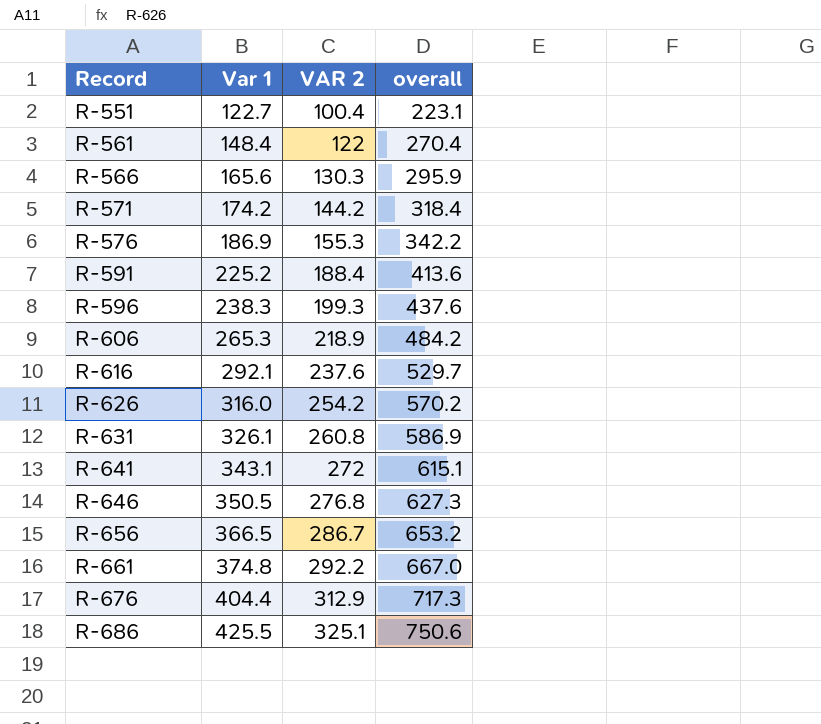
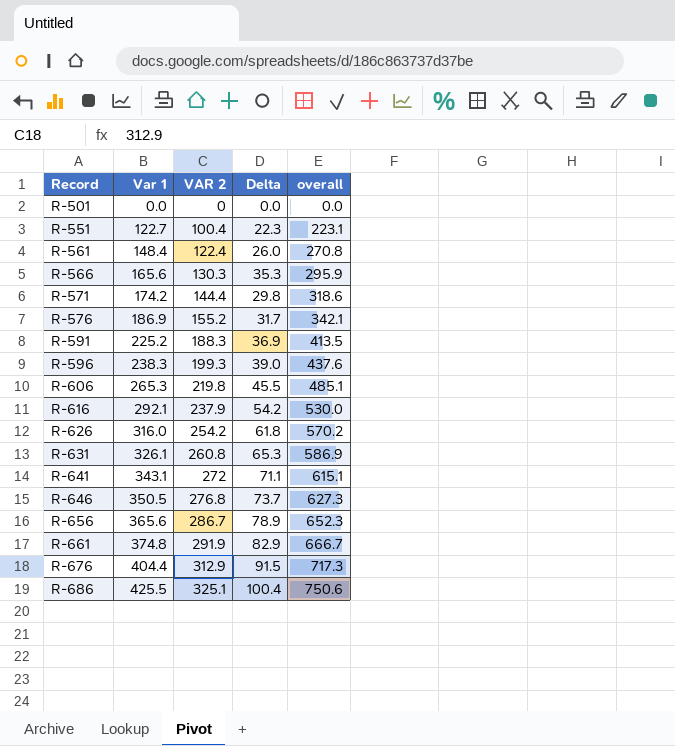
column Delta | formula: none -> [Var 1] - [VAR 2]
row R-501: none -> 0.0 | 0 | 0.0 | 0.0
R-561 | VAR 2: 122 -> 122.4
R-561 | overall: 270.4 -> 270.8
R-571 | VAR 2: 144.2 -> 144.4
R-571 | overall: 318.4 -> 318.6
R-576 | VAR 2: 155.3 -> 155.2
R-576 | overall: 342.2 -> 342.1
R-591 | VAR 2: 188.4 -> 188.3
R-591 | overall: 413.6 -> 413.5
R-606 | VAR 2: 218.9 -> 219.8
R-606 | overall: 484.2 -> 485.1
R-616 | VAR 2: 237.6 -> 237.9
R-616 | overall: 529.7 -> 530.0
R-656 | Var 1: 366.5 -> 365.6
R-656 | overall: 653.2 -> 652.3
R-661 | VAR 2: 292.2 -> 291.9
R-661 | overall: 667.0 -> 666.7

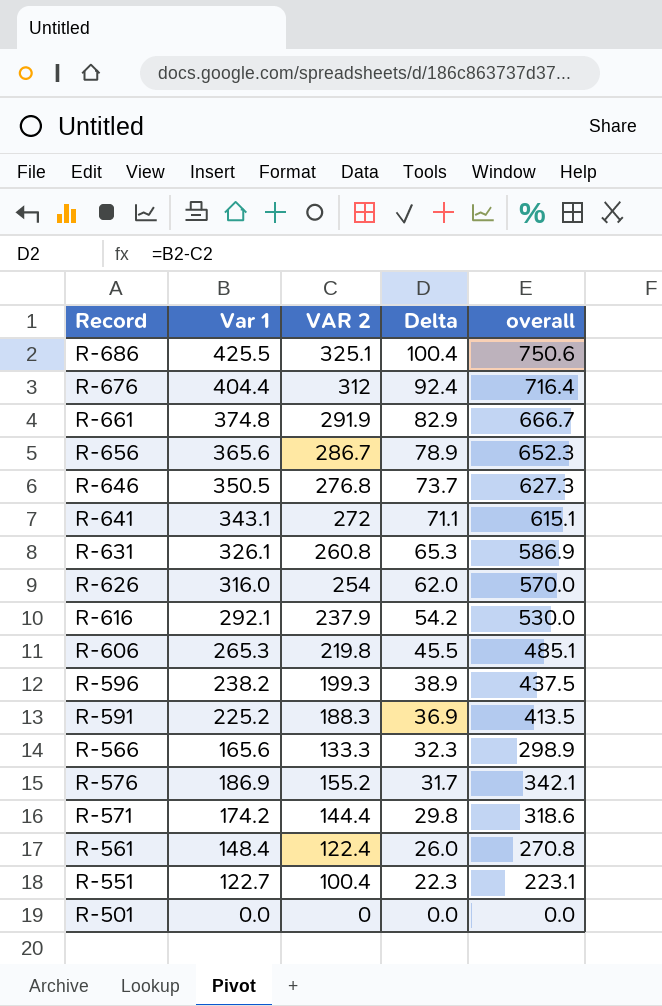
row order: Record ascending -> Delta descending
R-676 | VAR 2: 312.9 -> 312
R-676 | Delta: 91.5 -> 92.4
R-676 | overall: 717.3 -> 716.4
R-626 | VAR 2: 254.2 -> 254
R-626 | Delta: 61.8 -> 62.0
R-626 | overall: 570.2 -> 570.0
R-596 | Var 1: 238.3 -> 238.2
R-596 | Delta: 39.0 -> 38.9
R-596 | overall: 437.6 -> 437.5
R-566 | VAR 2: 130.3 -> 133.3
R-566 | Delta: 35.3 -> 32.3
R-566 | overall: 295.9 -> 298.9

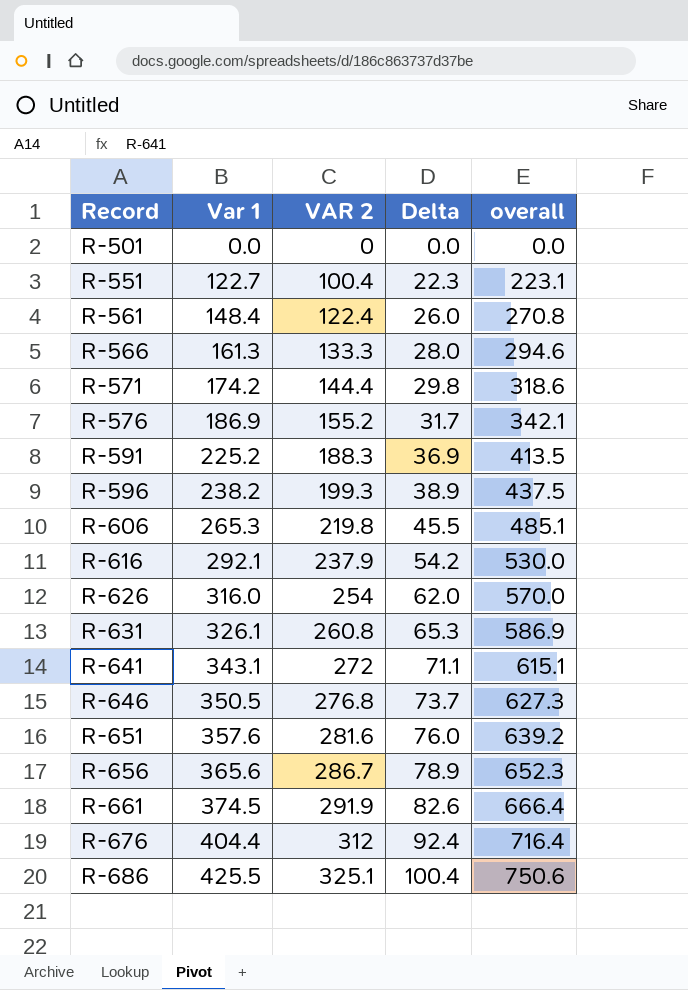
row order: Delta descending -> Record ascending
R-566 | Var 1: 165.6 -> 161.3
R-566 | Delta: 32.3 -> 28.0
R-566 | overall: 298.9 -> 294.6
row R-651: none -> 357.6 | 281.6 | 76.0 | 639.2
R-661 | Var 1: 374.8 -> 374.5
R-661 | Delta: 82.9 -> 82.6
R-661 | overall: 666.7 -> 666.4

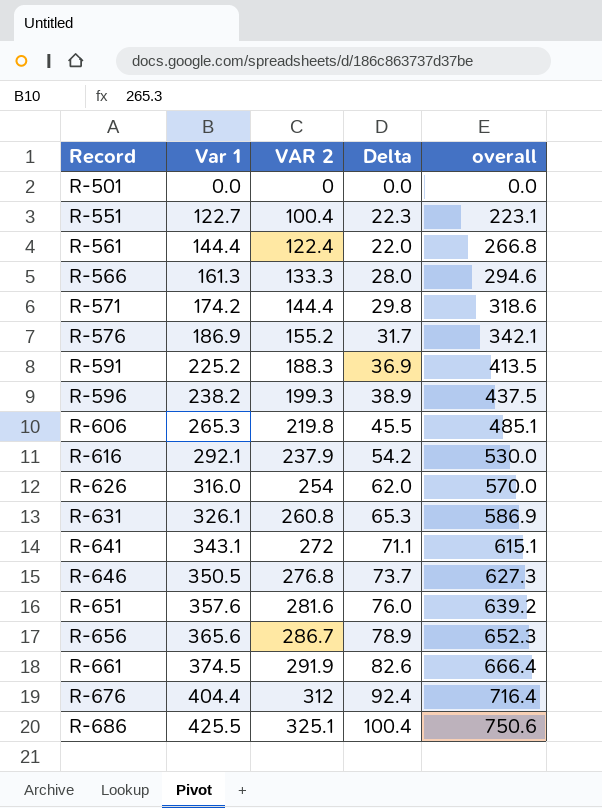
R-561 | Var 1: 148.4 -> 144.4
R-561 | Delta: 26.0 -> 22.0
R-561 | overall: 270.8 -> 266.8

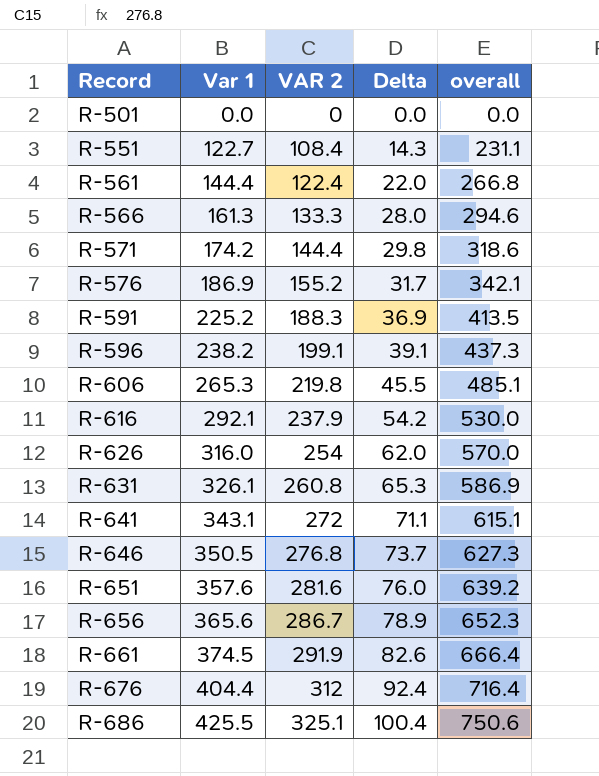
R-551 | VAR 2: 100.4 -> 108.4
R-551 | Delta: 22.3 -> 14.3
R-551 | overall: 223.1 -> 231.1
R-596 | VAR 2: 199.3 -> 199.1
R-596 | Delta: 38.9 -> 39.1
R-596 | overall: 437.5 -> 437.3

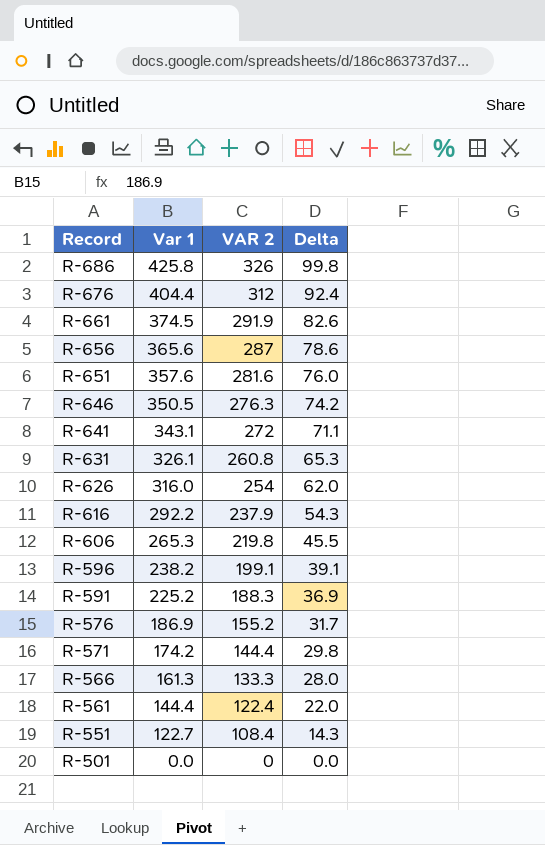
row order: Record ascending -> Record descending
column overall | formula: [Var 1] + [VAR 2] -> none
R-686 | Var 1: 425.5 -> 425.8
R-686 | VAR 2: 325.1 -> 326
R-686 | Delta: 100.4 -> 99.8
R-656 | VAR 2: 286.7 -> 287
R-656 | Delta: 78.9 -> 78.6
R-646 | VAR 2: 276.8 -> 276.3
R-646 | Delta: 73.7 -> 74.2
R-616 | Var 1: 292.1 -> 292.2
R-616 | Delta: 54.2 -> 54.3

